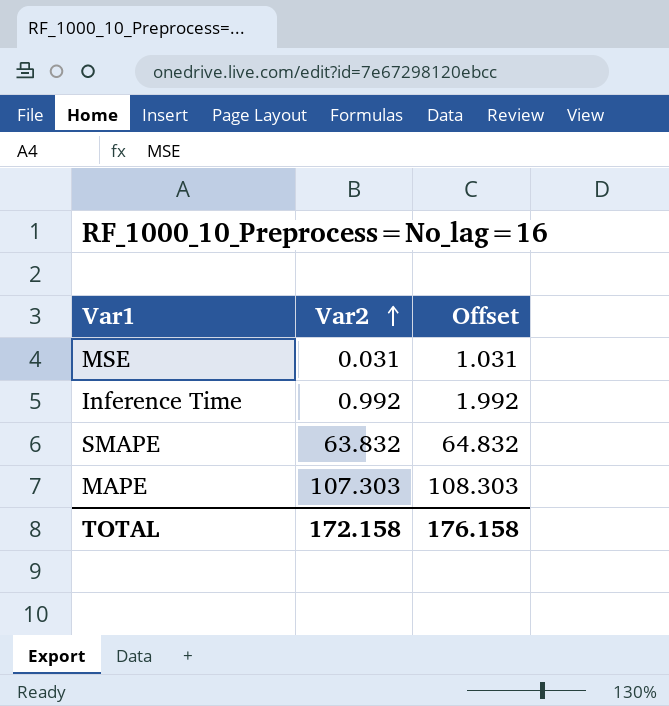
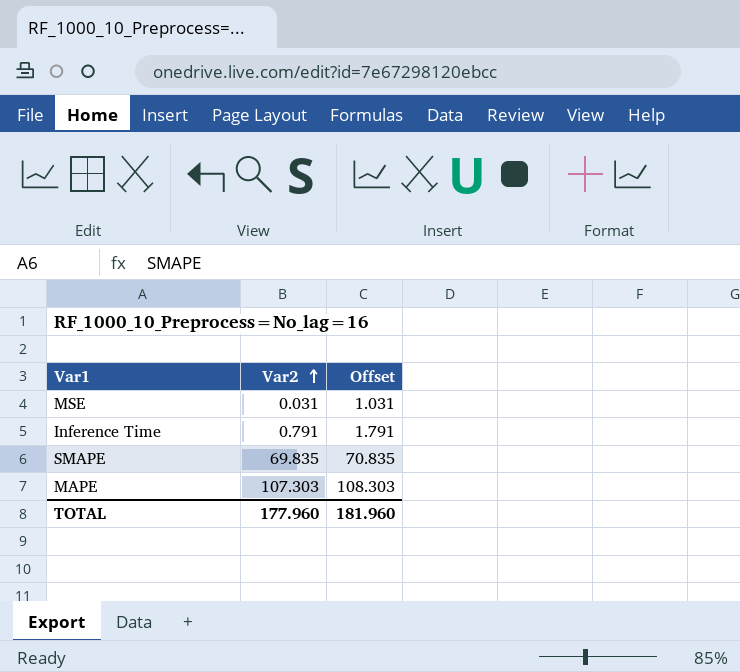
Inference Time | Var2: 0.992 -> 0.791
Inference Time | Offset: 1.992 -> 1.791
SMAPE | Var2: 63.832 -> 69.835
SMAPE | Offset: 64.832 -> 70.835
TOTAL | Var2: 172.158 -> 177.960
TOTAL | Offset: 176.158 -> 181.960

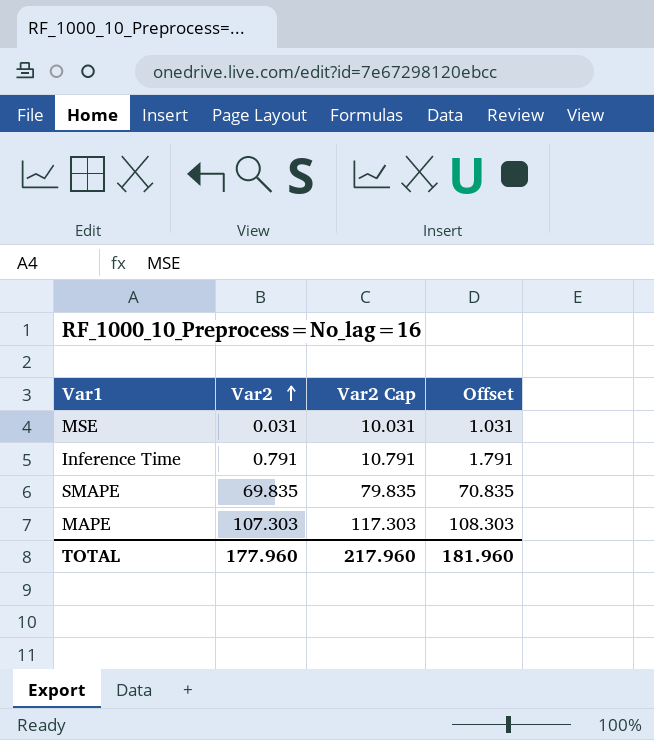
column Var2 Cap | formula: none -> [Var2] + 10

